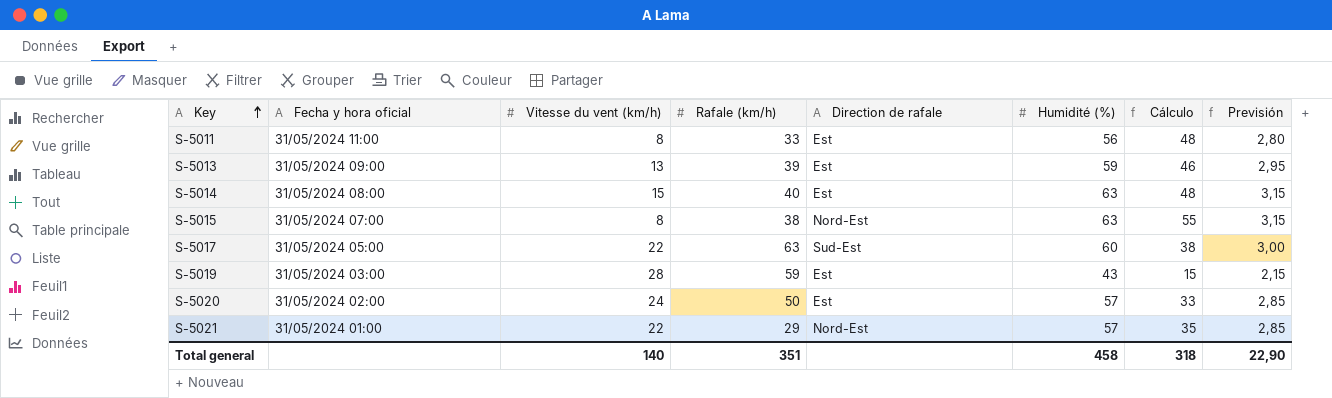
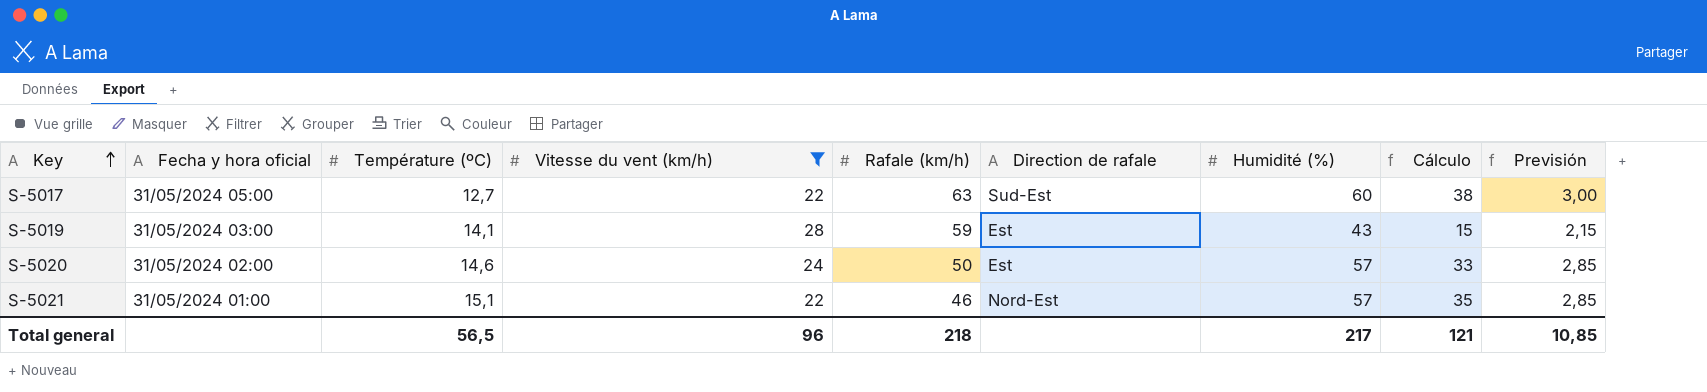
filter: none -> Vitesse du vent (km/h) >= 22
column Température (ºC) | position: none -> 3
S-5021 | Rafale (km/h): 29 -> 46
Total general | Vitesse du vent (km/h): 140 -> 96
Total general | Rafale (km/h): 351 -> 218
Total general | Humidité (%): 458 -> 217
Total general | Cálculo: 318 -> 121
Total general | Previsión: 22,90 -> 10,85

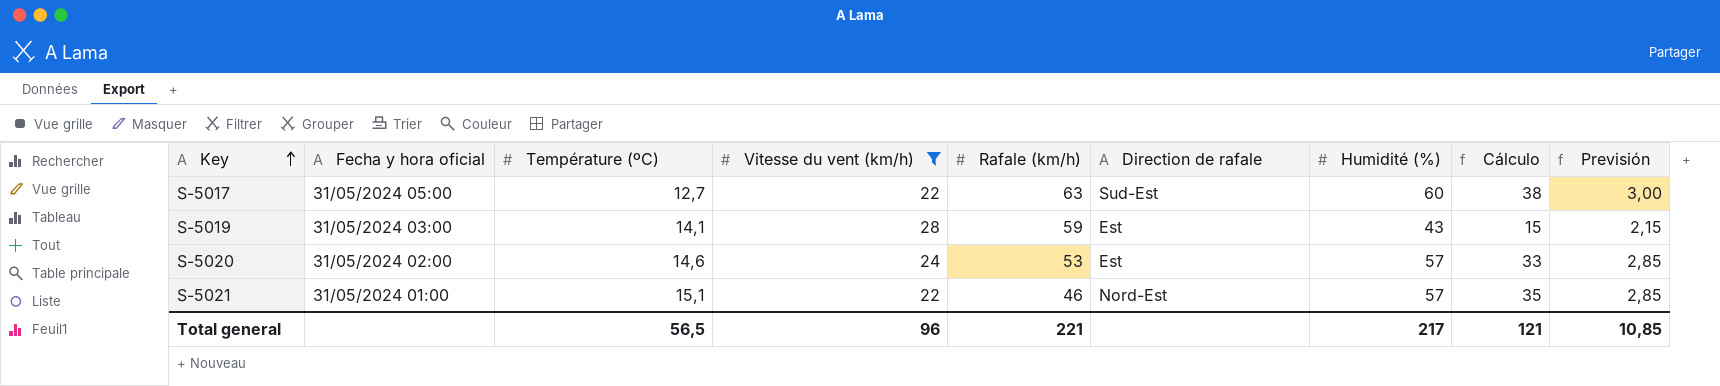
S-5020 | Rafale (km/h): 50 -> 53
Total general | Rafale (km/h): 218 -> 221

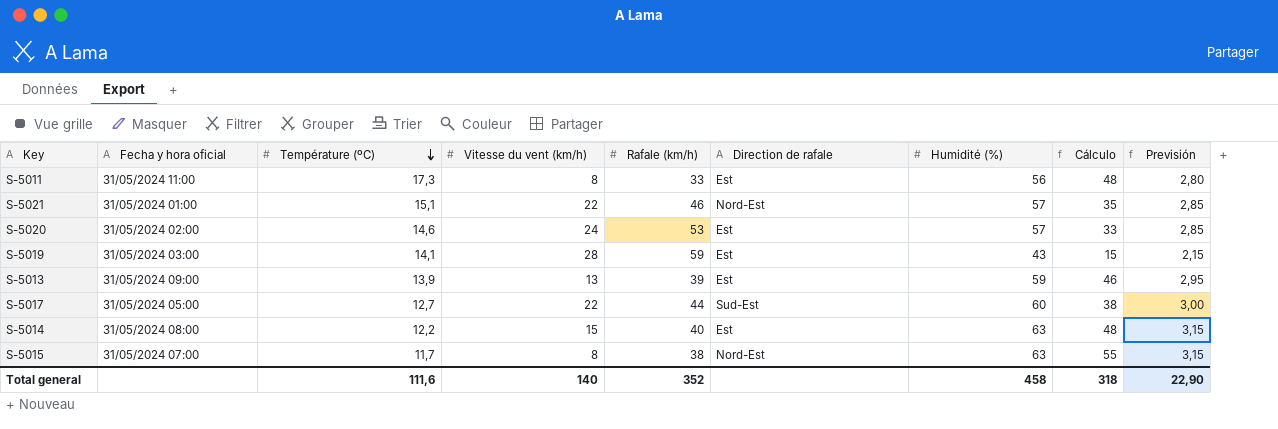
filter: Vitesse du vent (km/h) >= 22 -> none
row order: Key ascending -> Température (ºC) descending
S-5017 | Rafale (km/h): 63 -> 44
Total general | Température (ºC): 56,5 -> 111,6
Total general | Vitesse du vent (km/h): 96 -> 140
Total general | Rafale (km/h): 221 -> 352
Total general | Humidité (%): 217 -> 458
Total general | Cálculo: 121 -> 318
Total general | Previsión: 10,85 -> 22,90

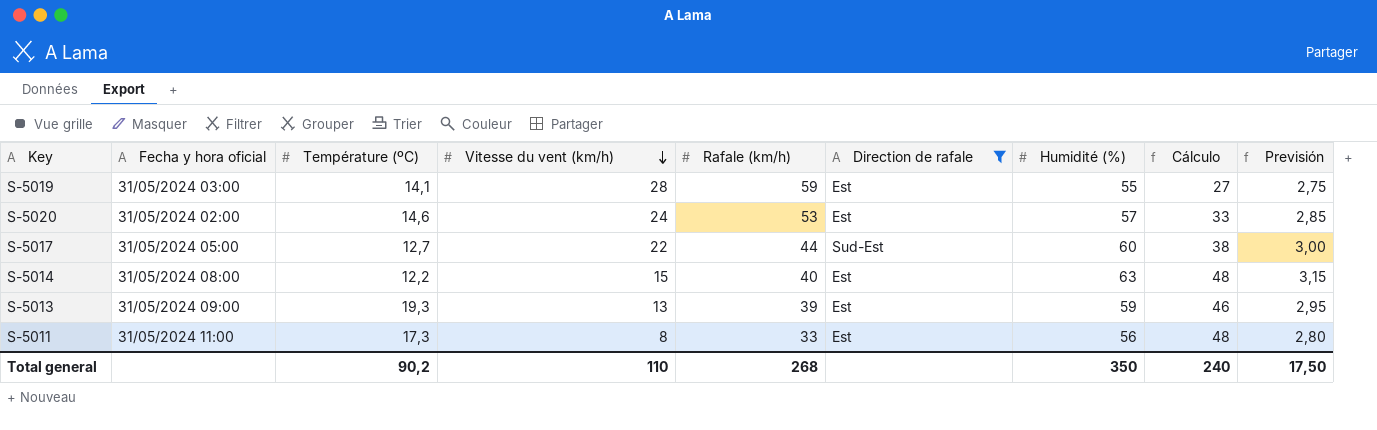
filter: none -> Direction de rafale != Nord-Est
row order: Température (ºC) descending -> Vitesse du vent (km/h) descending
S-5019 | Humidité (%): 43 -> 55
S-5019 | Cálculo: 15 -> 27
S-5019 | Previsión: 2,15 -> 2,75
S-5013 | Température (ºC): 13,9 -> 19,3
Total general | Température (ºC): 111,6 -> 90,2
Total general | Vitesse du vent (km/h): 140 -> 110
Total general | Rafale (km/h): 352 -> 268
Total general | Humidité (%): 458 -> 350
Total general | Cálculo: 318 -> 240
Total general | Previsión: 22,90 -> 17,50

